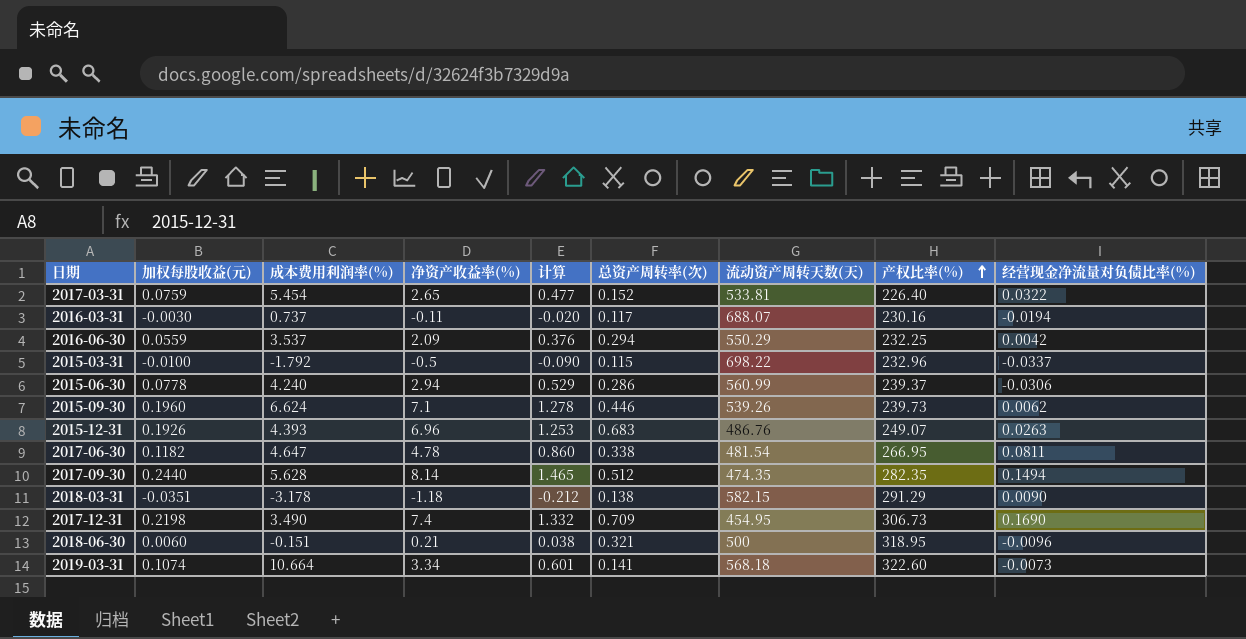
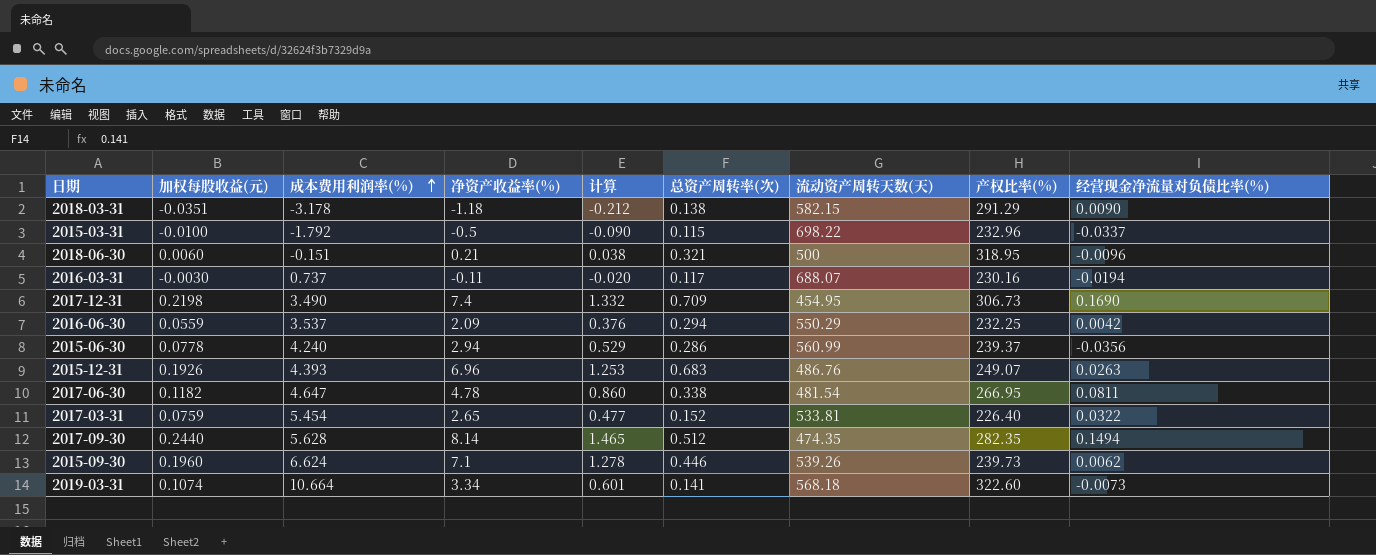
row order: 产权比率(%) ascending -> 成本费用利润率(%) ascending
2015-06-30 | 经营现金净流量对负债比率(%): -0.0306 -> -0.0356

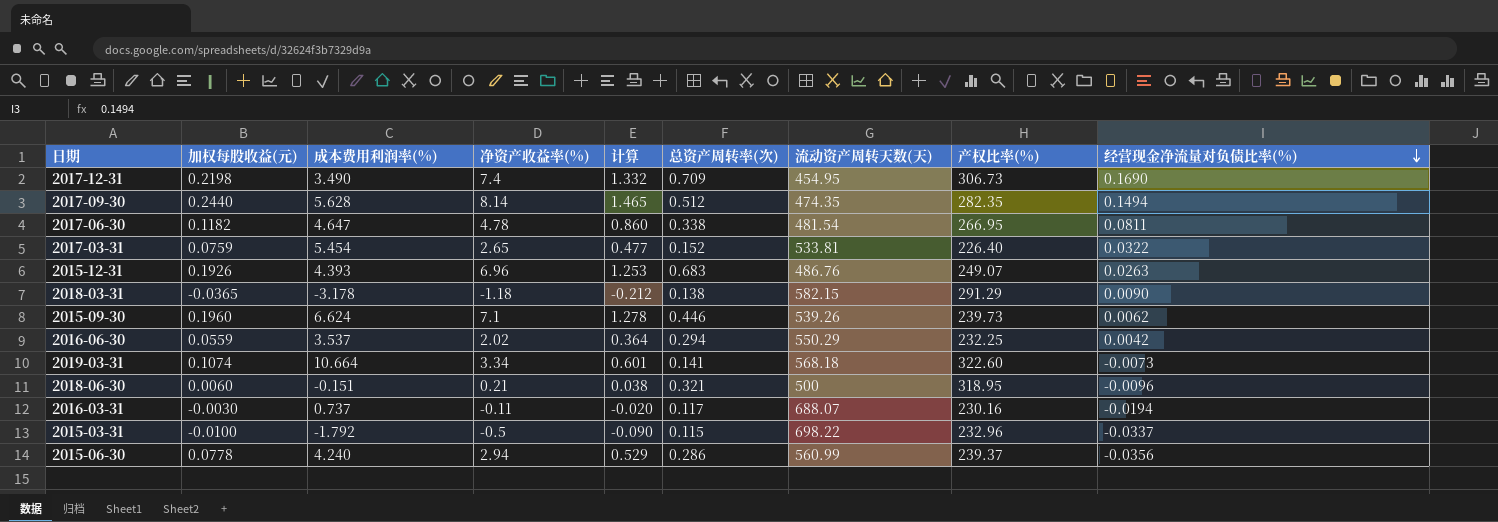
row order: 成本费用利润率(%) ascending -> 经营现金净流量对负债比率(%) descending
2018-03-31 | 加权每股收益(元): -0.0351 -> -0.0365
2016-06-30 | 净资产收益率(%): 2.09 -> 2.02
2016-06-30 | 计算: 0.376 -> 0.364

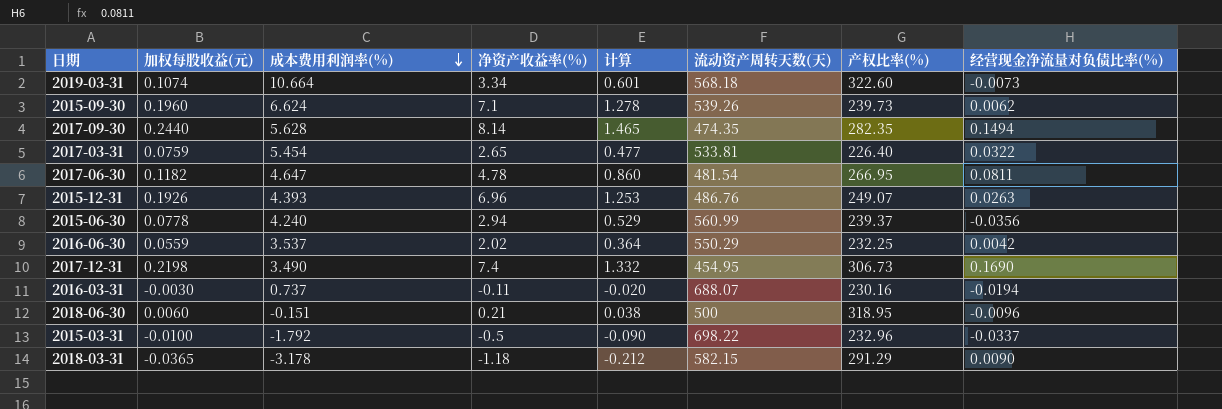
row order: 经营现金净流量对负债比率(%) descending -> 成本费用利润率(%) descending
column 总资产周转率(次) | position: 6 -> none

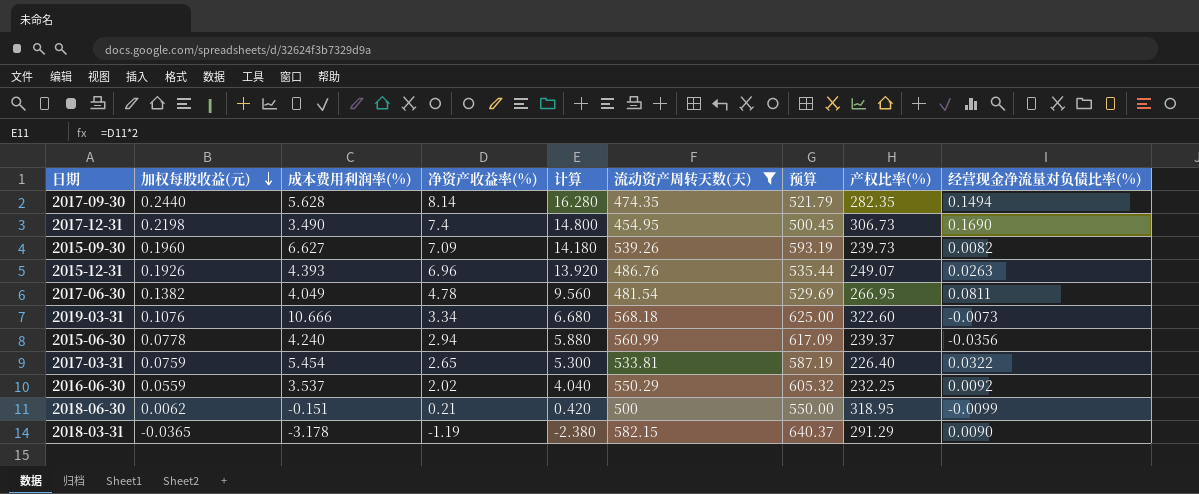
filter: none -> 流动资产周转天数(天) <= 582.15
row order: 成本费用利润率(%) descending -> 加权每股收益(元) descending
column 计算 | formula: [净资产收益率(%)] * 0.18 -> [净资产收益率(%)] * 2
column 预算 | formula: none -> [流动资产周转天数(天)] * 1.1
2015-09-30 | 成本费用利润率(%): 6.624 -> 6.627
2015-09-30 | 净资产收益率(%): 7.1 -> 7.09
2015-09-30 | 经营现金净流量对负债比率(%): 0.0062 -> 0.0082
2017-06-30 | 加权每股收益(元): 0.1182 -> 0.1382
2017-06-30 | 成本费用利润率(%): 4.647 -> 4.049
2019-03-31 | 加权每股收益(元): 0.1074 -> 0.1076
2019-03-31 | 成本费用利润率(%): 10.664 -> 10.666
2016-06-30 | 经营现金净流量对负债比率(%): 0.0042 -> 0.0092
2018-06-30 | 加权每股收益(元): 0.0060 -> 0.0062
2018-06-30 | 经营现金净流量对负债比率(%): -0.0096 -> -0.0099
2018-03-31 | 净资产收益率(%): -1.18 -> -1.19

